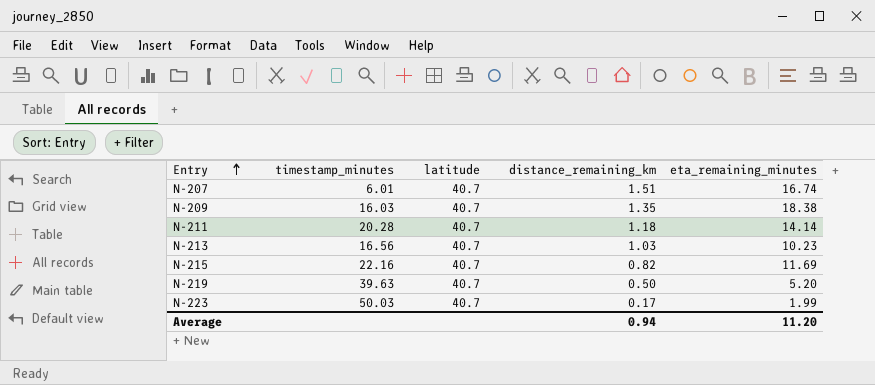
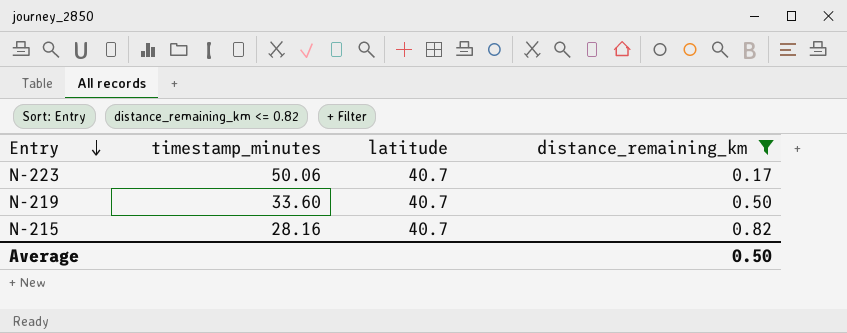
filter: none -> distance_remaining_km <= 0.82
row order: Entry ascending -> Entry descending
column eta_remaining_minutes | position: 5 -> none
N-223 | timestamp_minutes: 50.03 -> 50.06
N-219 | timestamp_minutes: 39.63 -> 33.60
N-215 | timestamp_minutes: 22.16 -> 28.16
Average | distance_remaining_km: 0.94 -> 0.50

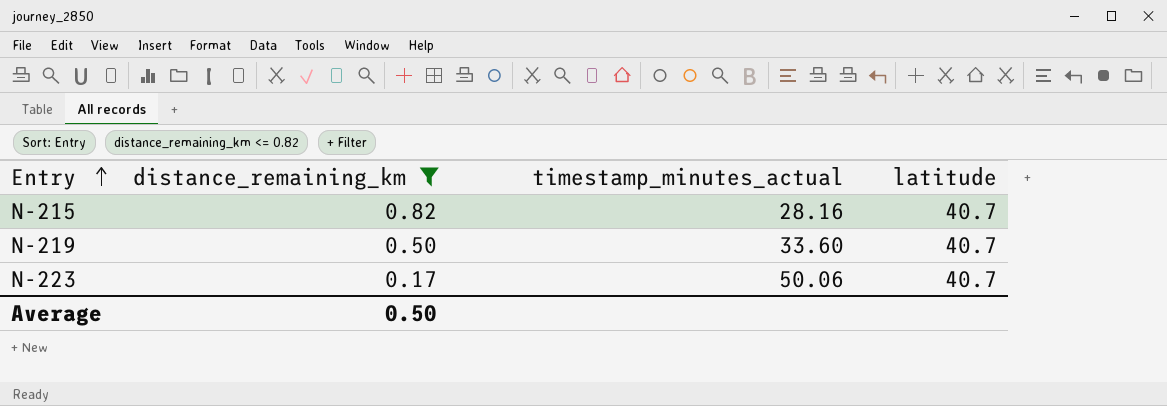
row order: Entry descending -> Entry ascending
column distance_remaining_km | position: 4 -> 2
column name: timestamp_minutes -> timestamp_minutes_actual

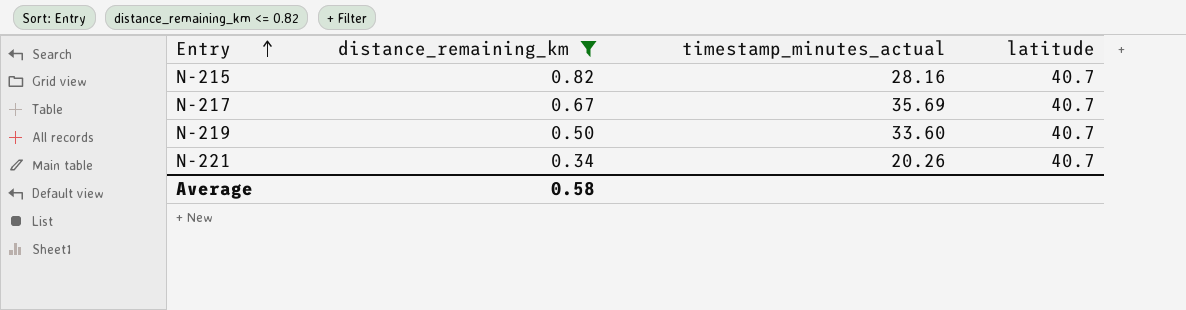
row N-223: 0.17 | 50.06 | 40.7 -> none
row N-217: none -> 0.67 | 35.69 | 40.7
row N-221: none -> 0.34 | 20.26 | 40.7
Average | distance_remaining_km: 0.50 -> 0.58

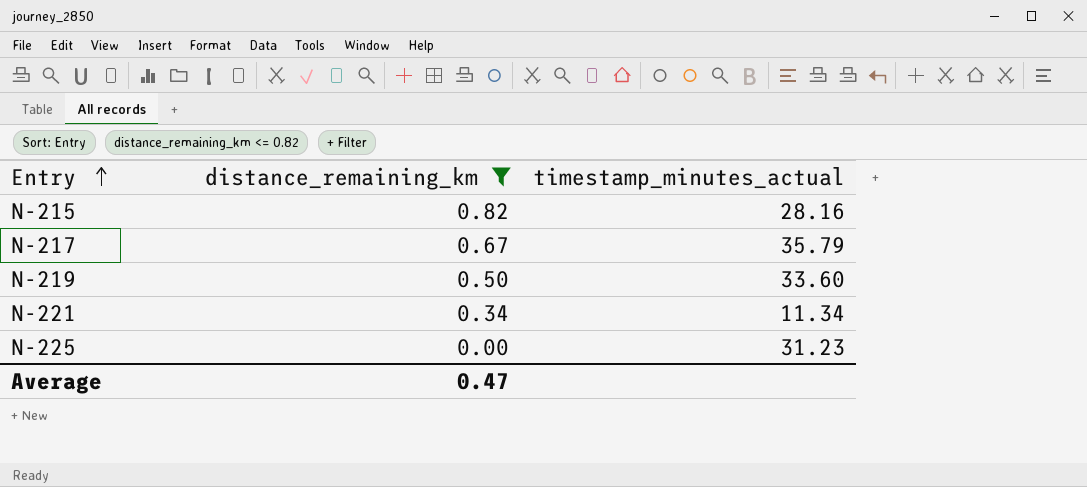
column latitude | position: 4 -> none
N-217 | timestamp_minutes_actual: 35.69 -> 35.79
N-221 | timestamp_minutes_actual: 20.26 -> 11.34
row N-225: none -> 0.00 | 31.23
Average | distance_remaining_km: 0.58 -> 0.47

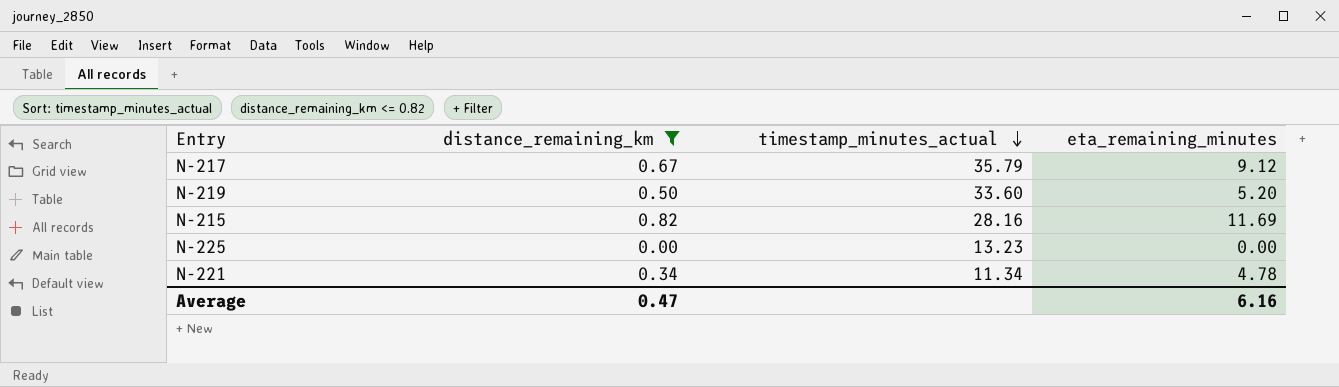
row order: Entry ascending -> timestamp_minutes_actual descending
column eta_remaining_minutes | position: none -> 4
N-225 | timestamp_minutes_actual: 31.23 -> 13.23

